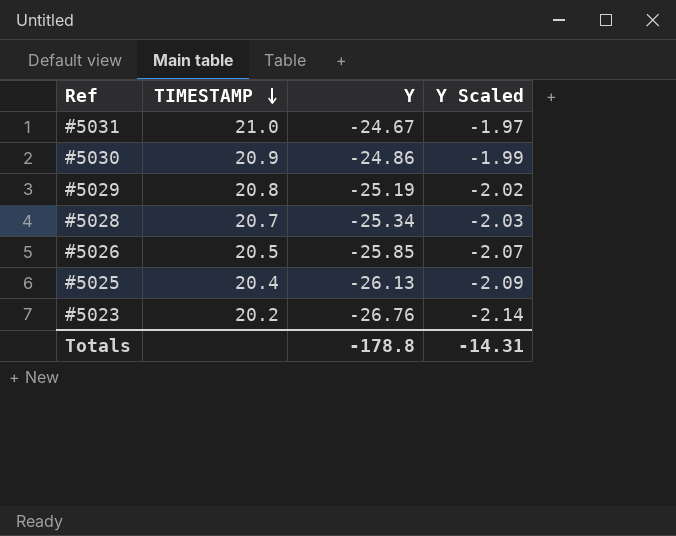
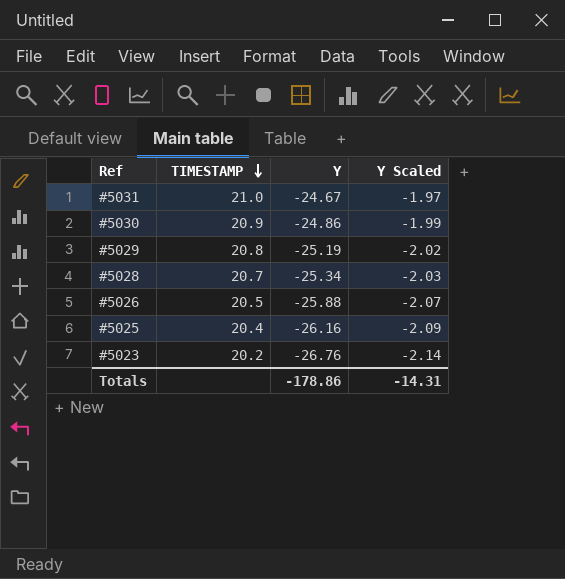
#5026 | Y: -25.85 -> -25.88
#5025 | Y: -26.13 -> -26.16
Totals | Y: -178.8 -> -178.86

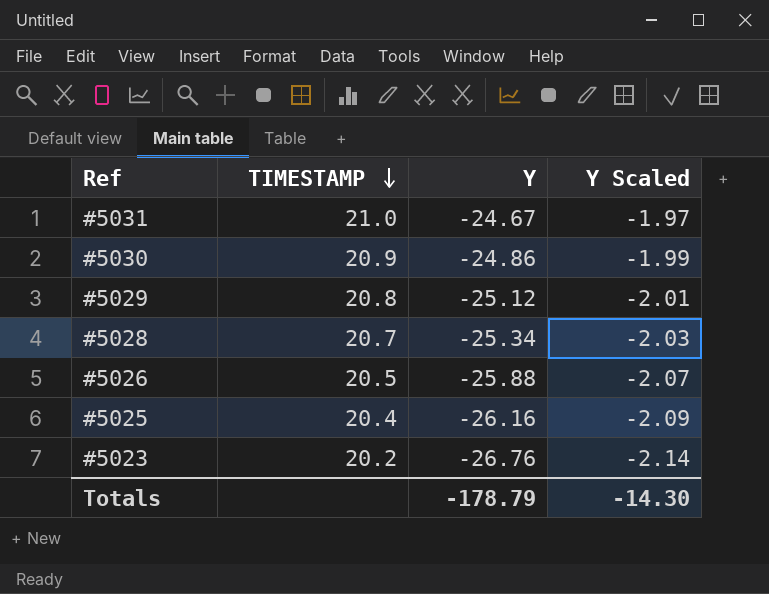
#5029 | Y: -25.19 -> -25.12
#5029 | Y Scaled: -2.02 -> -2.01
Totals | Y: -178.86 -> -178.79
Totals | Y Scaled: -14.31 -> -14.30

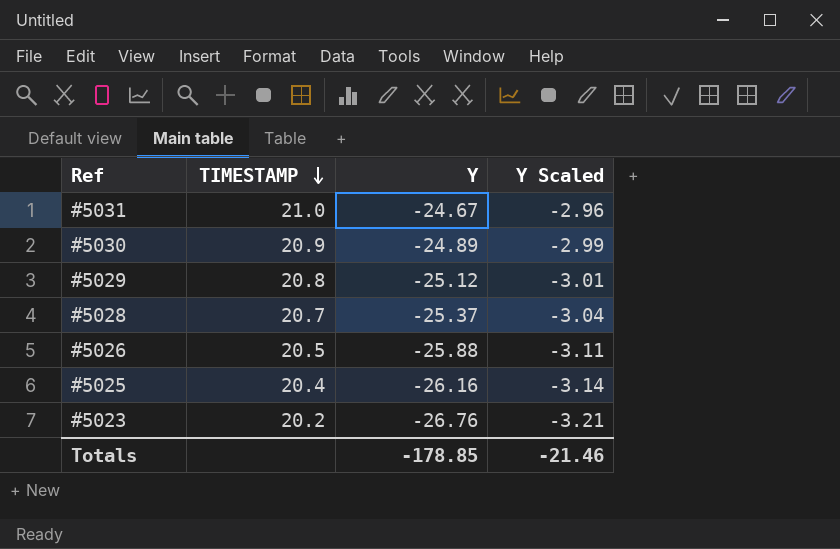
column Y Scaled | formula: [Y] * 0.08 -> [Y] * 0.12
#5030 | Y: -24.86 -> -24.89
#5028 | Y: -25.34 -> -25.37
Totals | Y: -178.79 -> -178.85
Totals | Y Scaled: -14.30 -> -21.46

